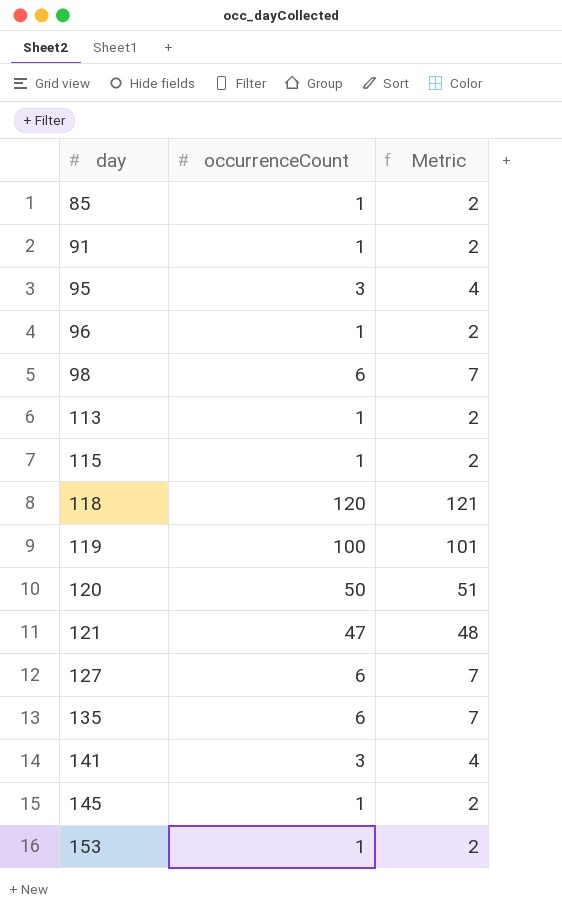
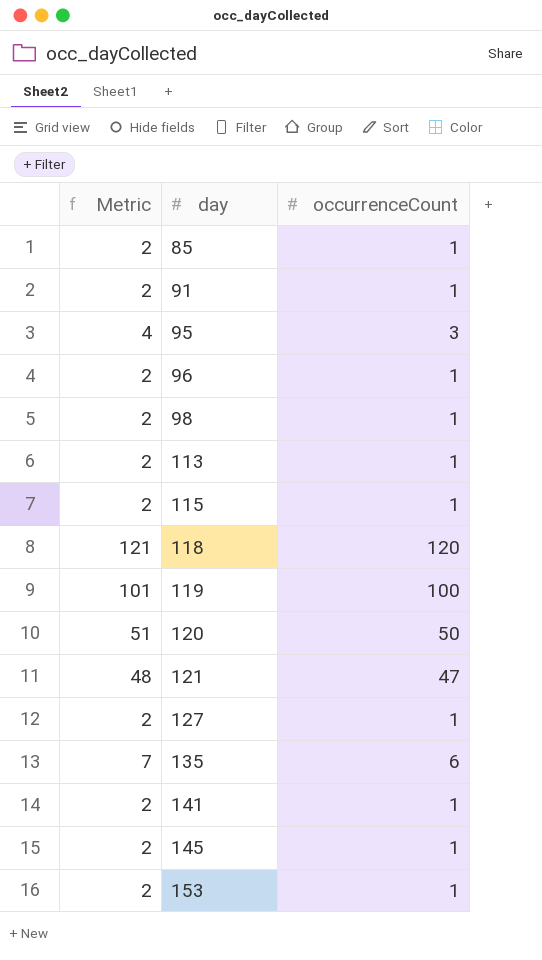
column Metric | position: 3 -> 1
98 | Metric: 7 -> 2
98 | occurrenceCount: 6 -> 1
127 | Metric: 7 -> 2
127 | occurrenceCount: 6 -> 1
141 | Metric: 4 -> 2
141 | occurrenceCount: 3 -> 1

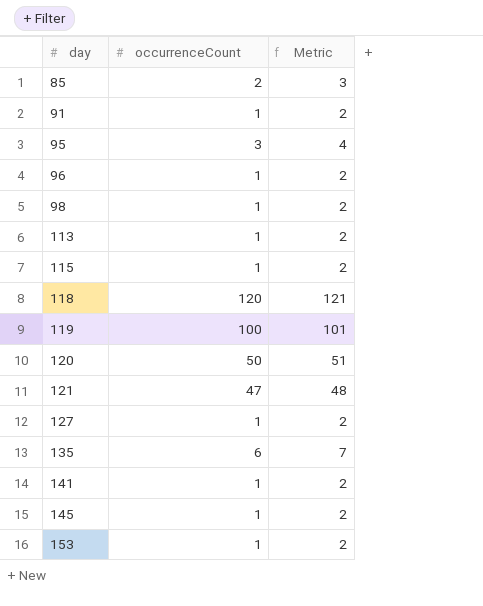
column Metric | position: 1 -> 3
85 | occurrenceCount: 1 -> 2
85 | Metric: 2 -> 3

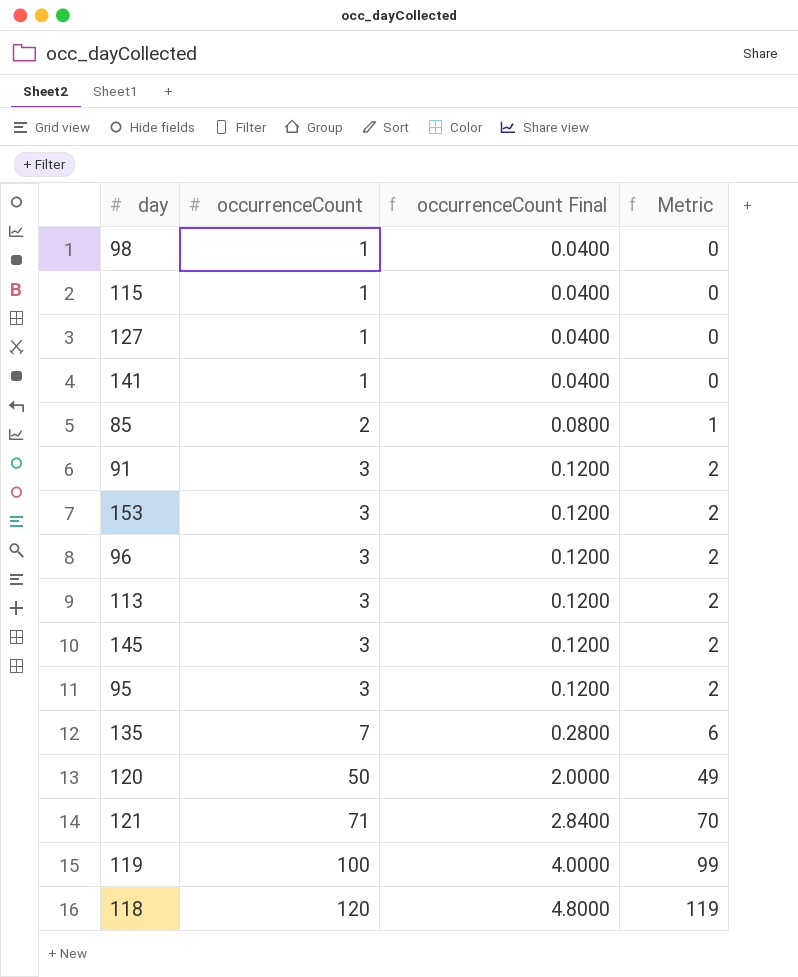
row order: day ascending -> occurrenceCount ascending
column occurrenceCount Final | formula: none -> [occurrenceCount] * 0.04
column Metric | formula: [occurrenceCount] + 1 -> [occurrenceCount] - 1
91 | occurrenceCount: 1 -> 3
153 | occurrenceCount: 1 -> 3
96 | occurrenceCount: 1 -> 3
113 | occurrenceCount: 1 -> 3
145 | occurrenceCount: 1 -> 3
135 | occurrenceCount: 6 -> 7
121 | occurrenceCount: 47 -> 71

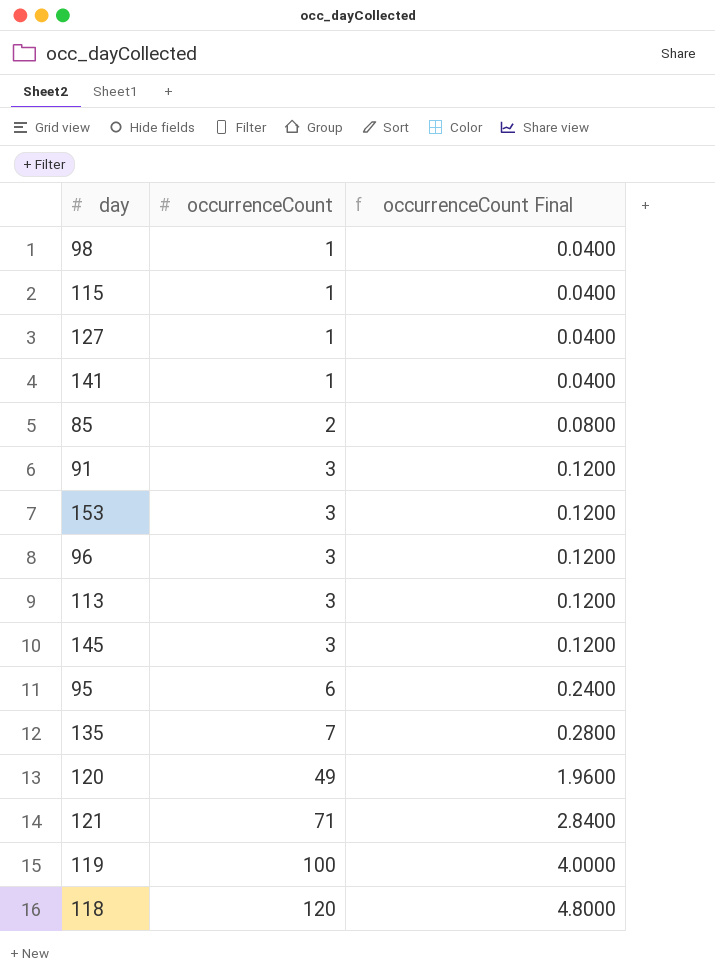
column Metric | formula: [occurrenceCount] - 1 -> none
95 | occurrenceCount: 3 -> 6
95 | occurrenceCount Final: 0.1200 -> 0.2400
120 | occurrenceCount: 50 -> 49
120 | occurrenceCount Final: 2.0000 -> 1.9600

